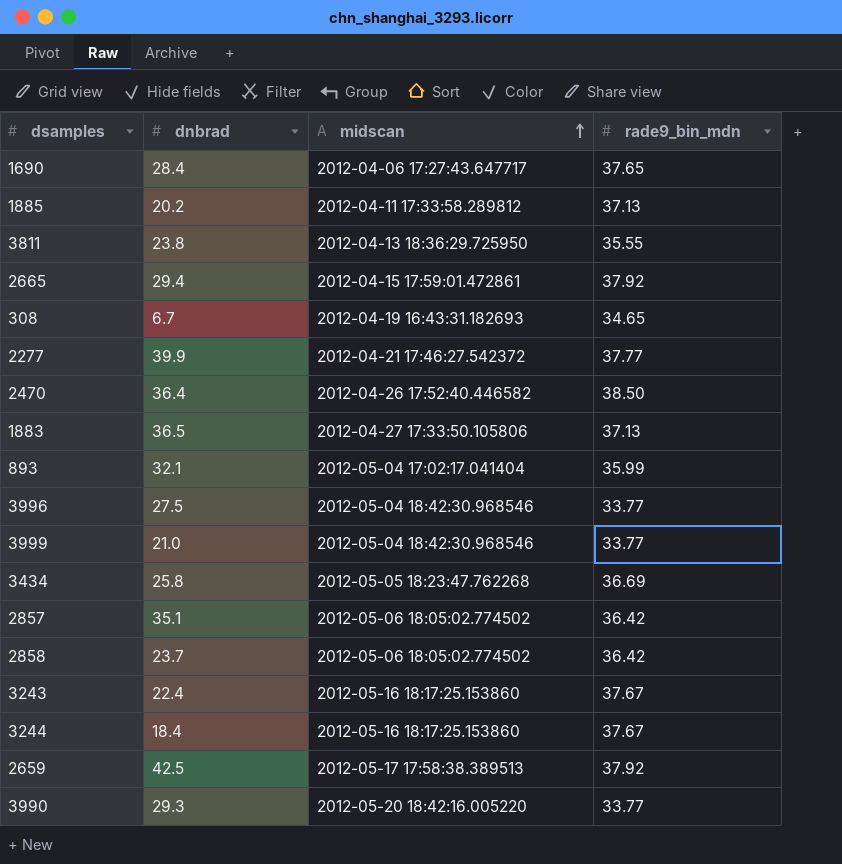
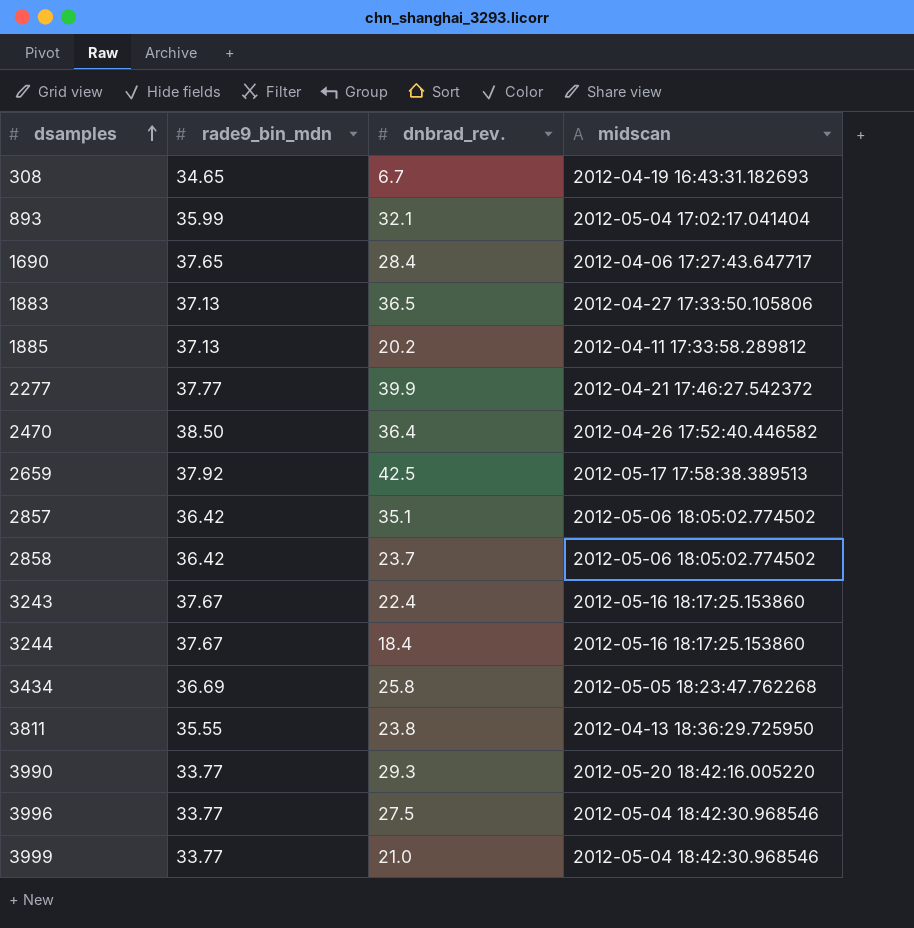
row order: midscan ascending -> dsamples ascending
column rade9_bin_mdn | position: 4 -> 2
column name: dnbrad -> dnbrad_rev.
row 2665: 29.4 | 2012-04-15 17:59:01.472861 | 37.92 -> none

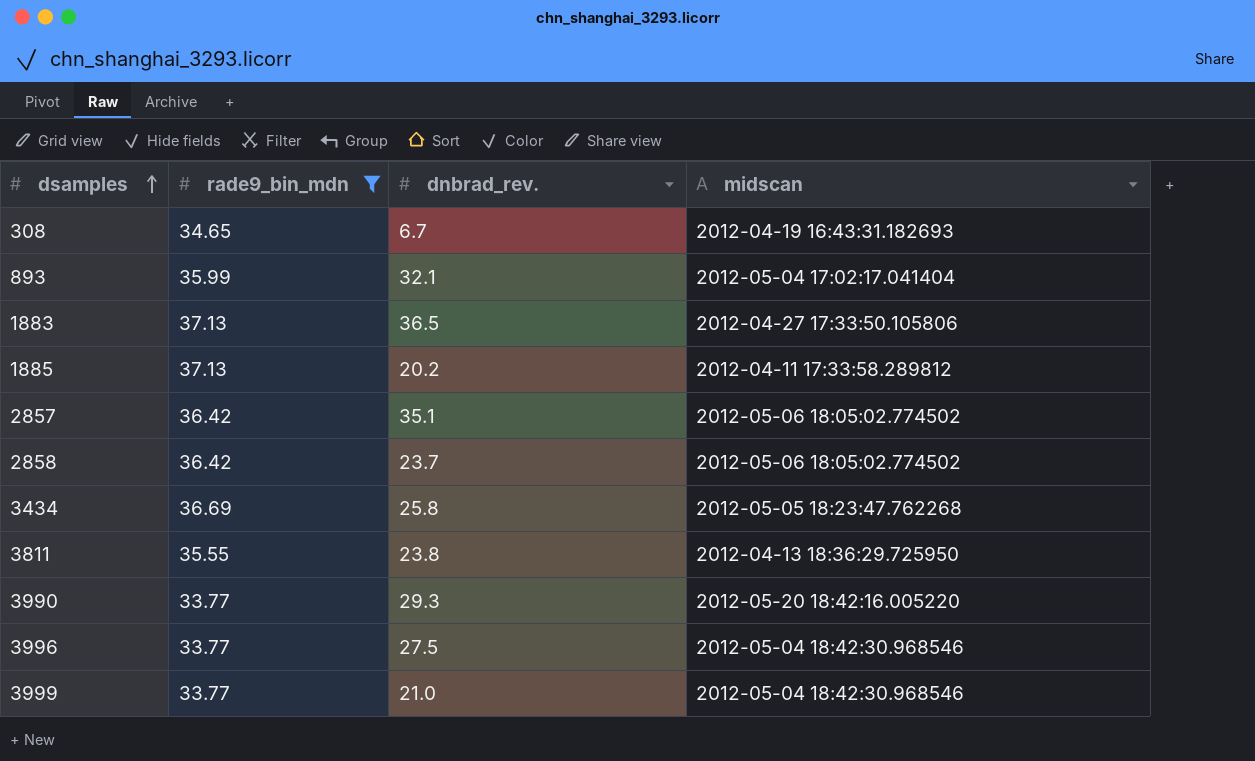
filter: none -> rade9_bin_mdn <= 37.13

